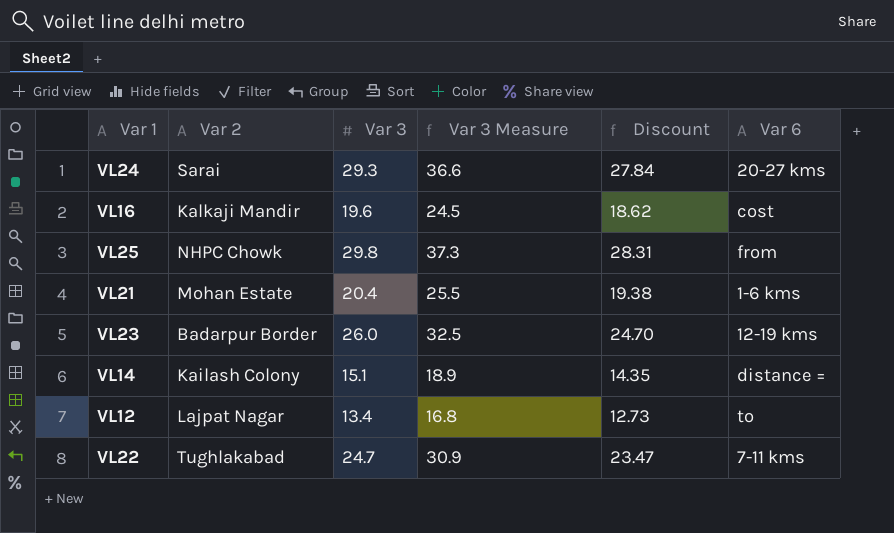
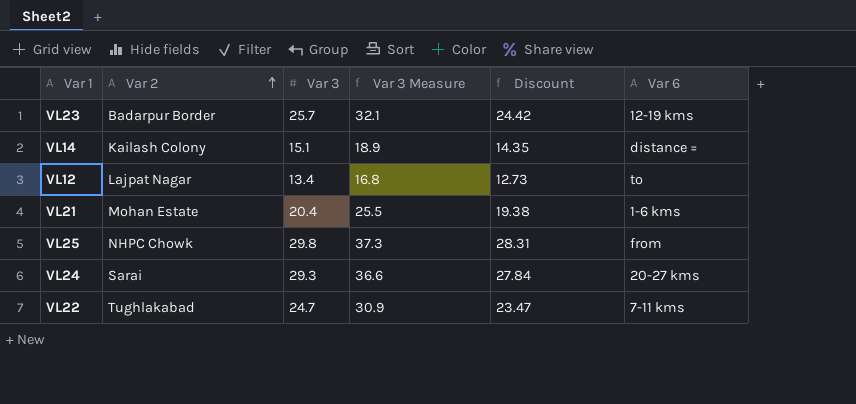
row order: none -> Var 2 ascending
row VL16: Kalkaji Mandir | 19.6 | 24.5 | 18.62 | cost -> none
VL23 | Var 3: 26.0 -> 25.7
VL23 | Var 3 Measure: 32.5 -> 32.1
VL23 | Discount: 24.70 -> 24.42

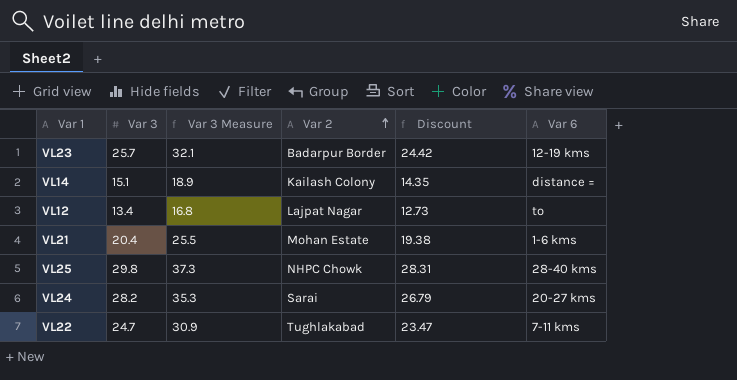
column Var 2 | position: 2 -> 4
VL25 | Var 6: from -> 28-40 kms
VL24 | Var 3: 29.3 -> 28.2
VL24 | Var 3 Measure: 36.6 -> 35.3
VL24 | Discount: 27.84 -> 26.79

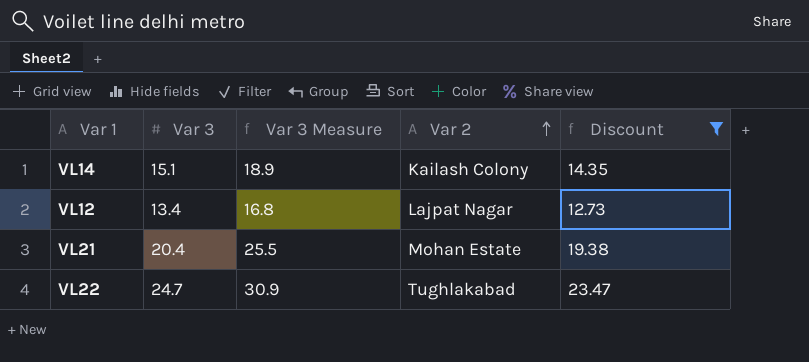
filter: none -> Discount <= 23.47
column Var 6 | position: 6 -> none

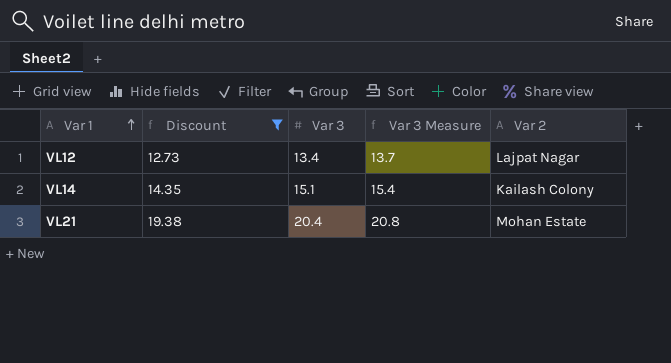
row order: Var 2 ascending -> Var 1 ascending
column Discount | position: 5 -> 2
column Var 3 Measure | formula: [Var 3] * 1.25 -> [Var 3] * 1.02
row VL22: 24.7 | 30.9 | Tughlakabad | 23.47 -> none

